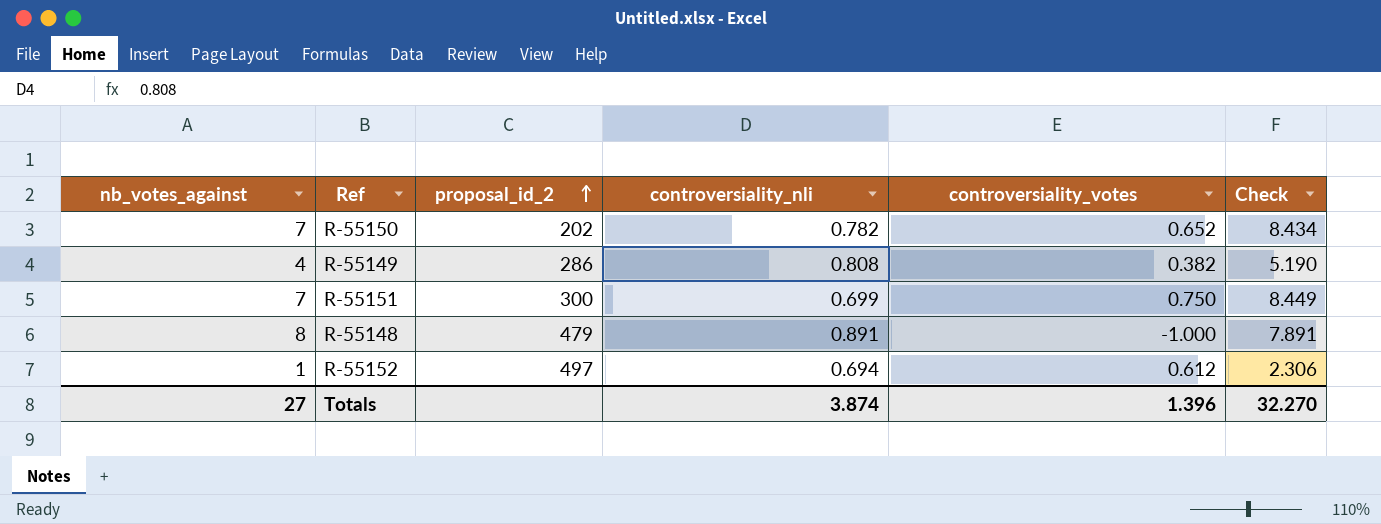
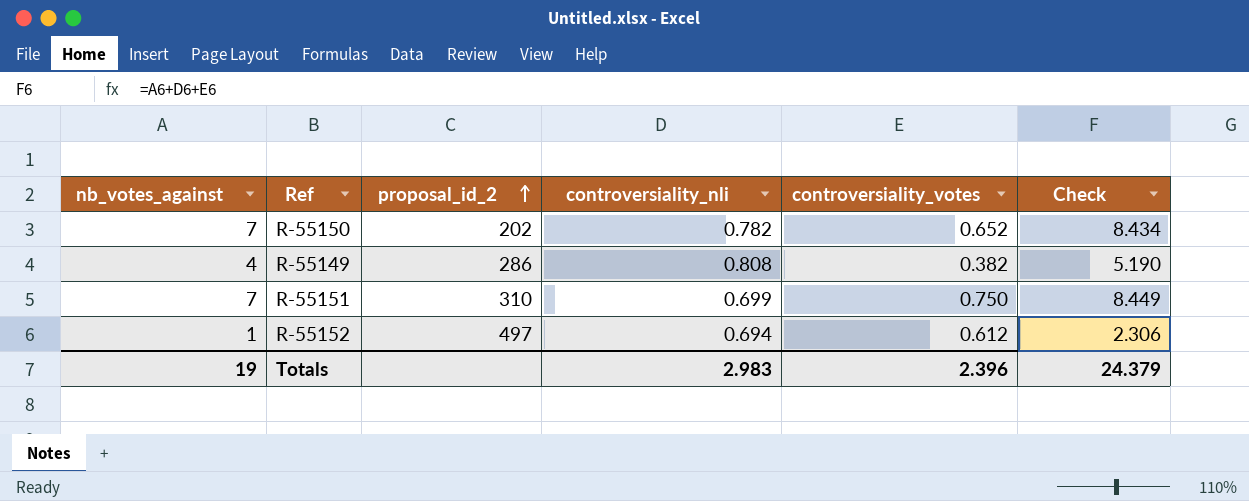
row R-55148: 8 | 479 | 0.891 | -1.000 | 7.891 -> none
R-55151 | proposal_id_2: 300 -> 310
Totals | nb_votes_against: 27 -> 19
Totals | controversiality_nli: 3.874 -> 2.983
Totals | controversiality_votes: 1.396 -> 2.396
Totals | Check: 32.270 -> 24.379

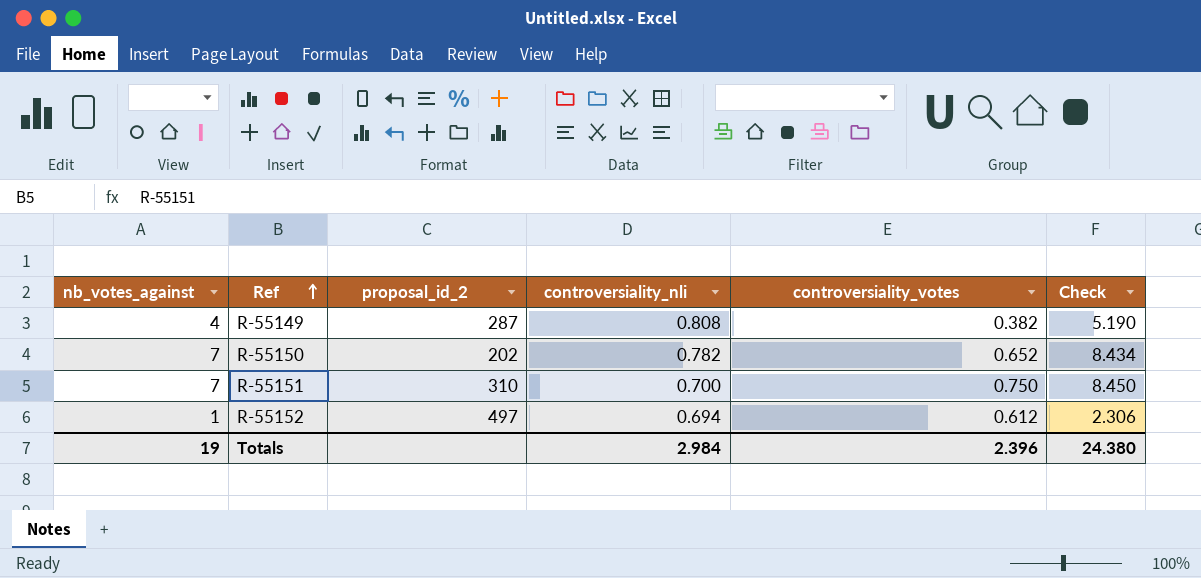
row order: proposal_id_2 ascending -> Ref ascending
R-55149 | proposal_id_2: 286 -> 287
R-55151 | controversiality_nli: 0.699 -> 0.700
R-55151 | Check: 8.449 -> 8.450
Totals | controversiality_nli: 2.983 -> 2.984
Totals | Check: 24.379 -> 24.380

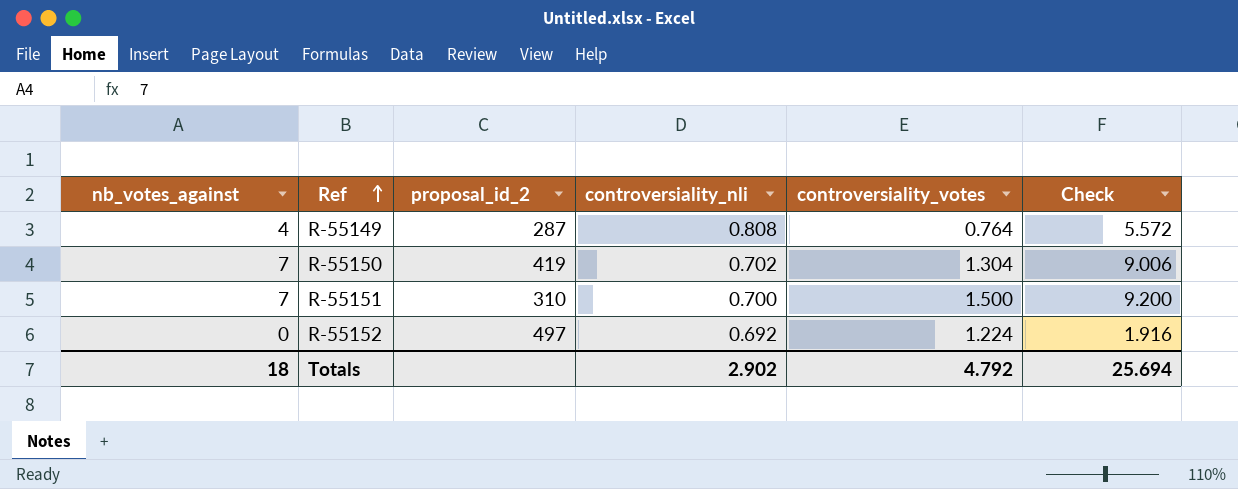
R-55149 | controversiality_votes: 0.382 -> 0.764
R-55149 | Check: 5.190 -> 5.572
R-55150 | proposal_id_2: 202 -> 419
R-55150 | controversiality_nli: 0.782 -> 0.702
R-55150 | controversiality_votes: 0.652 -> 1.304
R-55150 | Check: 8.434 -> 9.006
R-55151 | controversiality_votes: 0.750 -> 1.500
R-55151 | Check: 8.450 -> 9.200
R-55152 | nb_votes_against: 1 -> 0
R-55152 | controversiality_nli: 0.694 -> 0.692
R-55152 | controversiality_votes: 0.612 -> 1.224
R-55152 | Check: 2.306 -> 1.916
Totals | nb_votes_against: 19 -> 18
Totals | controversiality_nli: 2.984 -> 2.902
Totals | controversiality_votes: 2.396 -> 4.792
Totals | Check: 24.380 -> 25.694

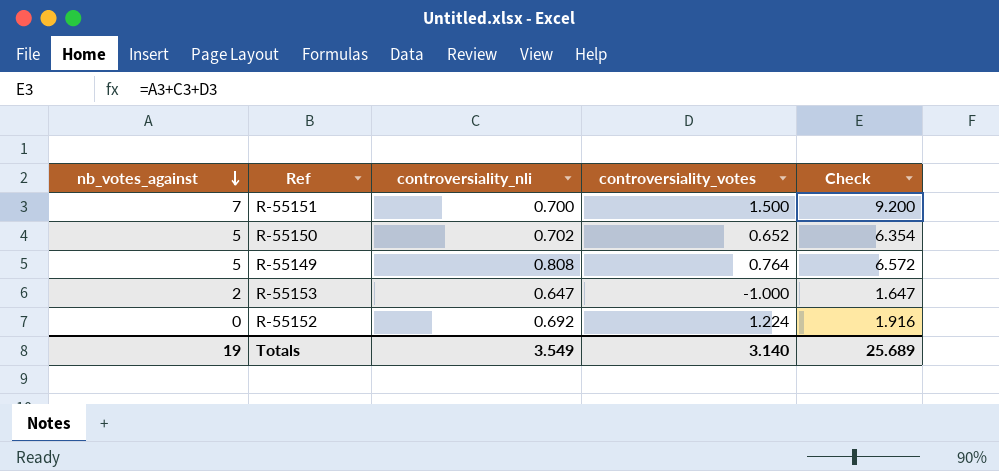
row order: Ref ascending -> nb_votes_against descending
column proposal_id_2 | position: 3 -> none
R-55150 | nb_votes_against: 7 -> 5
R-55150 | controversiality_votes: 1.304 -> 0.652
R-55150 | Check: 9.006 -> 6.354
R-55149 | nb_votes_against: 4 -> 5
R-55149 | Check: 5.572 -> 6.572
row R-55153: none -> 2 | 0.647 | -1.000 | 1.647
Totals | nb_votes_against: 18 -> 19
Totals | controversiality_nli: 2.902 -> 3.549
Totals | controversiality_votes: 4.792 -> 3.140
Totals | Check: 25.694 -> 25.689

